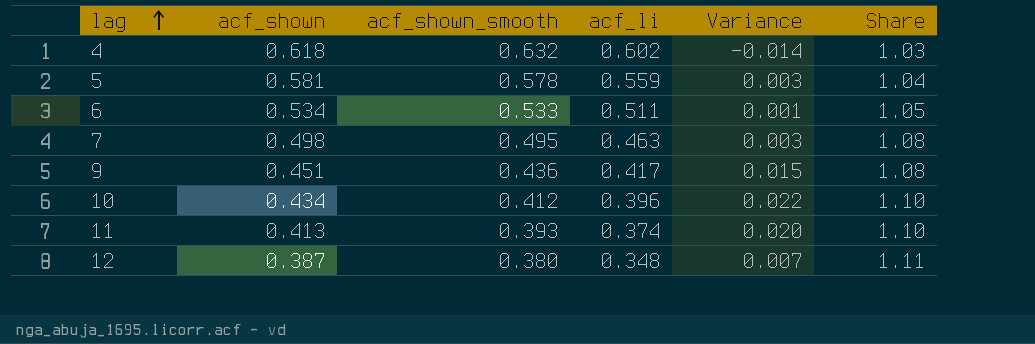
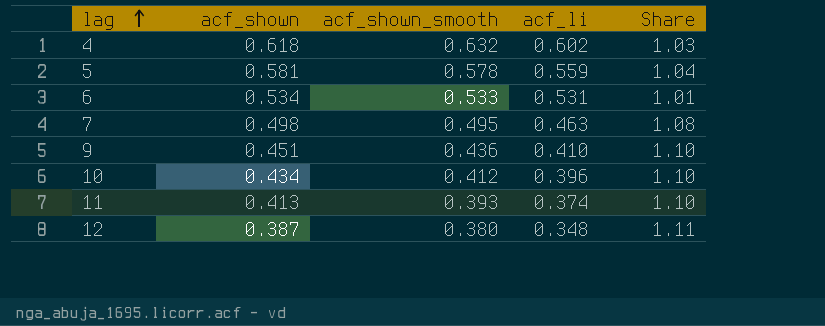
column Variance | formula: [acf_shown] - [acf_shown_smooth] -> none
6 | acf_li: 0.511 -> 0.531
6 | Share: 1.05 -> 1.01
9 | acf_li: 0.417 -> 0.410
9 | Share: 1.08 -> 1.10

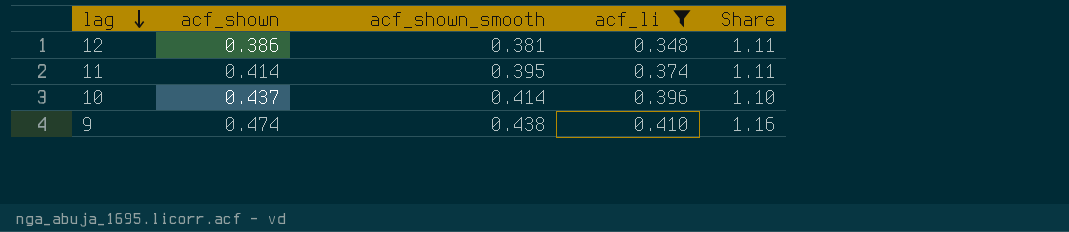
filter: none -> acf_li <= 0.410
row order: lag ascending -> lag descending
12 | acf_shown: 0.387 -> 0.386
12 | acf_shown_smooth: 0.380 -> 0.381
11 | acf_shown: 0.413 -> 0.414
11 | acf_shown_smooth: 0.393 -> 0.395
11 | Share: 1.10 -> 1.11
10 | acf_shown: 0.434 -> 0.437
10 | acf_shown_smooth: 0.412 -> 0.414
9 | acf_shown: 0.451 -> 0.474
9 | acf_shown_smooth: 0.436 -> 0.438
9 | Share: 1.10 -> 1.16

